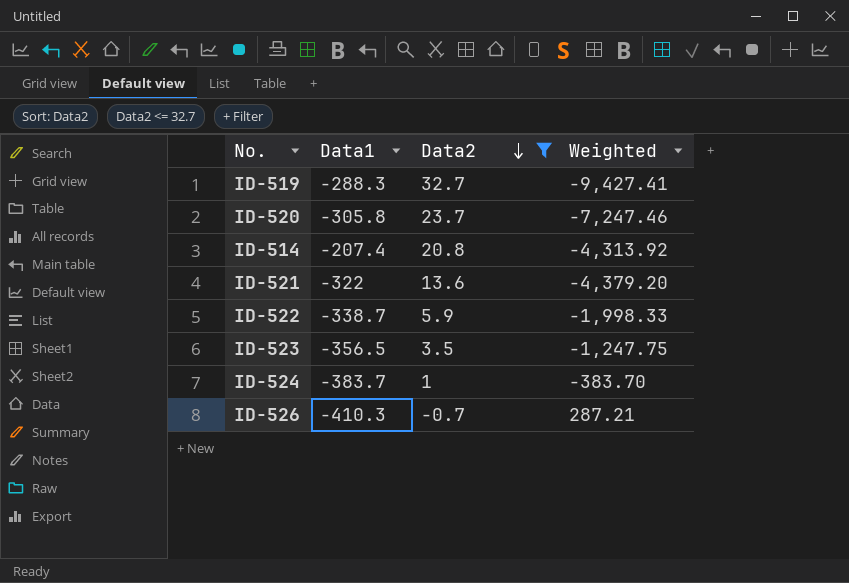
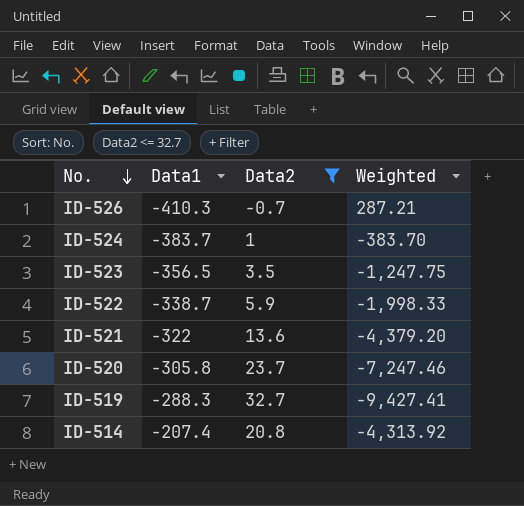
row order: Data2 descending -> No. descending

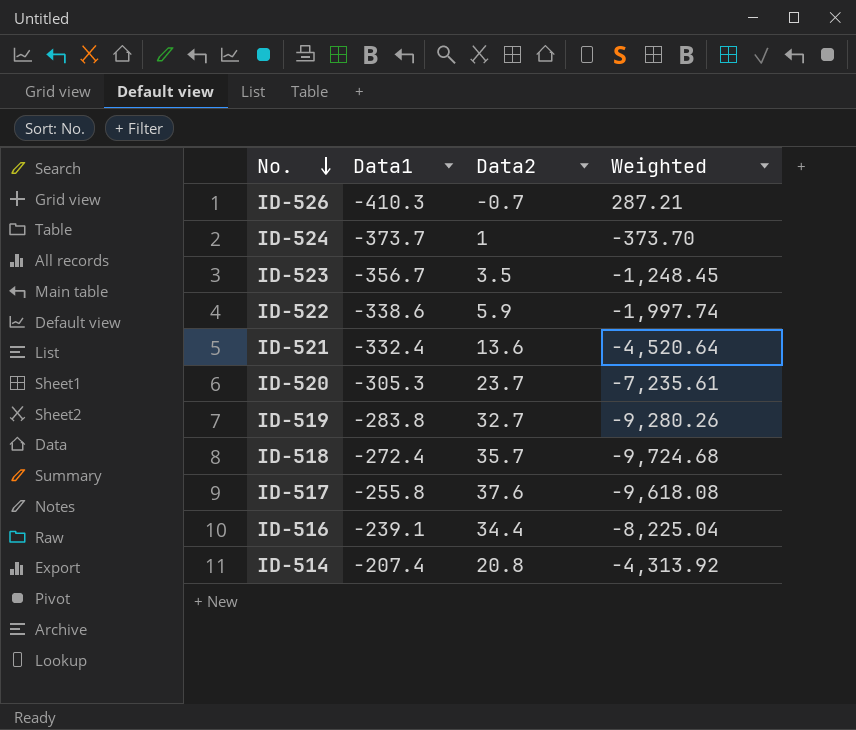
filter: Data2 <= 32.7 -> none
ID-524 | Data1: -383.7 -> -373.7
ID-524 | Weighted: -383.70 -> -373.70
ID-523 | Data1: -356.5 -> -356.7
ID-523 | Weighted: -1,247.75 -> -1,248.45
ID-522 | Data1: -338.7 -> -338.6
ID-522 | Weighted: -1,998.33 -> -1,997.74
ID-521 | Data1: -322 -> -332.4
ID-521 | Weighted: -4,379.20 -> -4,520.64
ID-520 | Data1: -305.8 -> -305.3
ID-520 | Weighted: -7,247.46 -> -7,235.61
ID-519 | Data1: -288.3 -> -283.8
ID-519 | Weighted: -9,427.41 -> -9,280.26

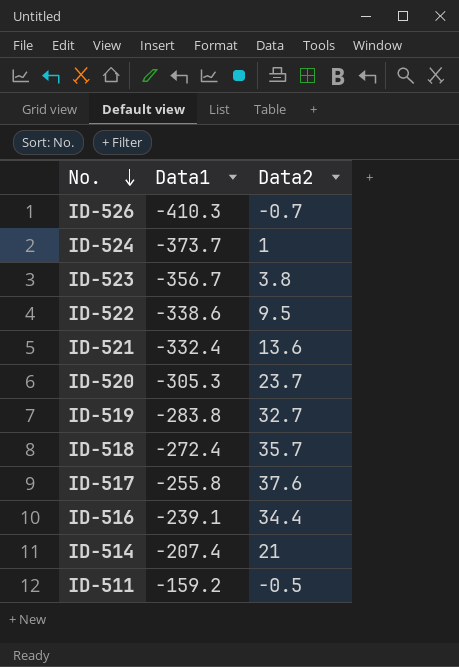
column Weighted | formula: [Data1] * [Data2] -> none
ID-523 | Data2: 3.5 -> 3.8
ID-522 | Data2: 5.9 -> 9.5
ID-514 | Data2: 20.8 -> 21
row ID-511: none -> -159.2 | -0.5

